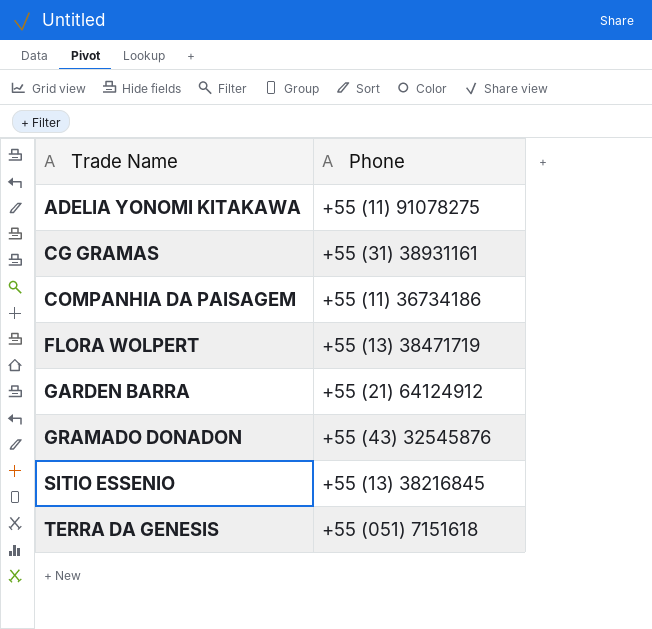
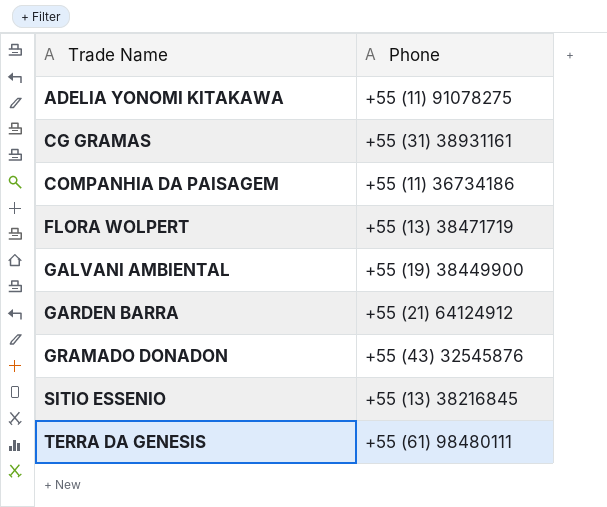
row GALVANI AMBIENTAL: none -> +55 (19) 38449900
TERRA DA GENESIS | Phone: +55 (051) 7151618 -> +55 (61) 98480111

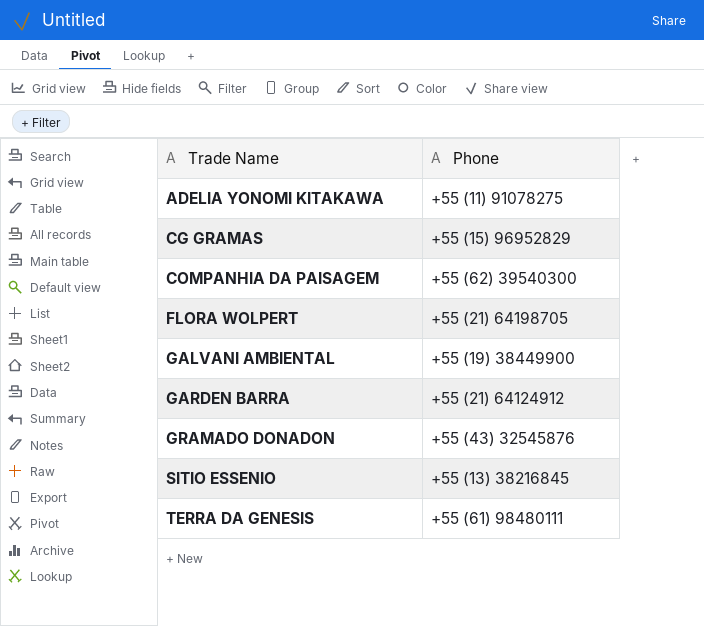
CG GRAMAS | Phone: +55 (31) 38931161 -> +55 (15) 96952829
COMPANHIA DA PAISAGEM | Phone: +55 (11) 36734186 -> +55 (62) 39540300
FLORA WOLPERT | Phone: +55 (13) 38471719 -> +55 (21) 64198705

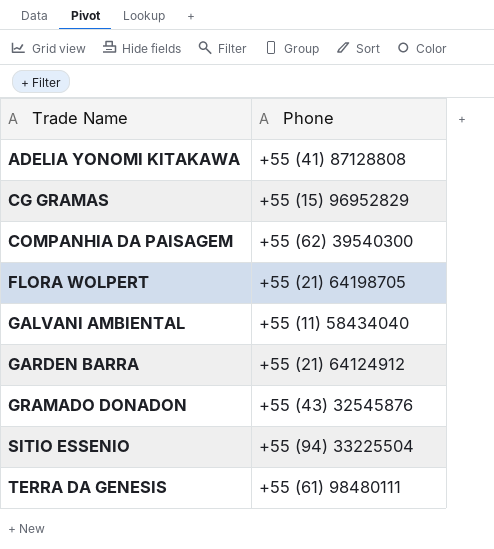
ADELIA YONOMI KITAKAWA | Phone: +55 (11) 91078275 -> +55 (41) 87128808
GALVANI AMBIENTAL | Phone: +55 (19) 38449900 -> +55 (11) 58434040
SITIO ESSENIO | Phone: +55 (13) 38216845 -> +55 (94) 33225504

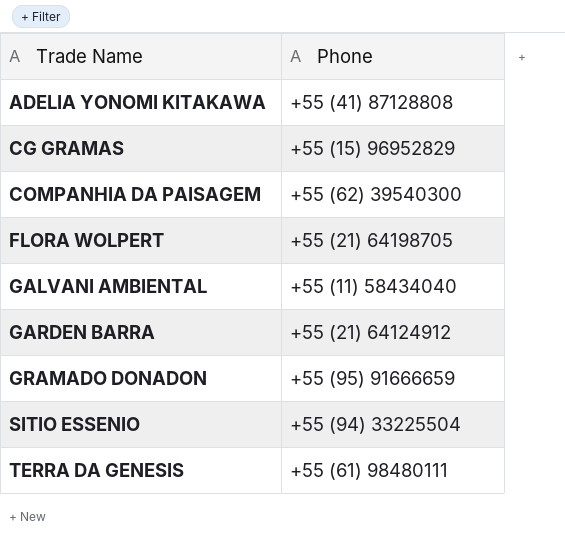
GRAMADO DONADON | Phone: +55 (43) 32545876 -> +55 (95) 91666659

